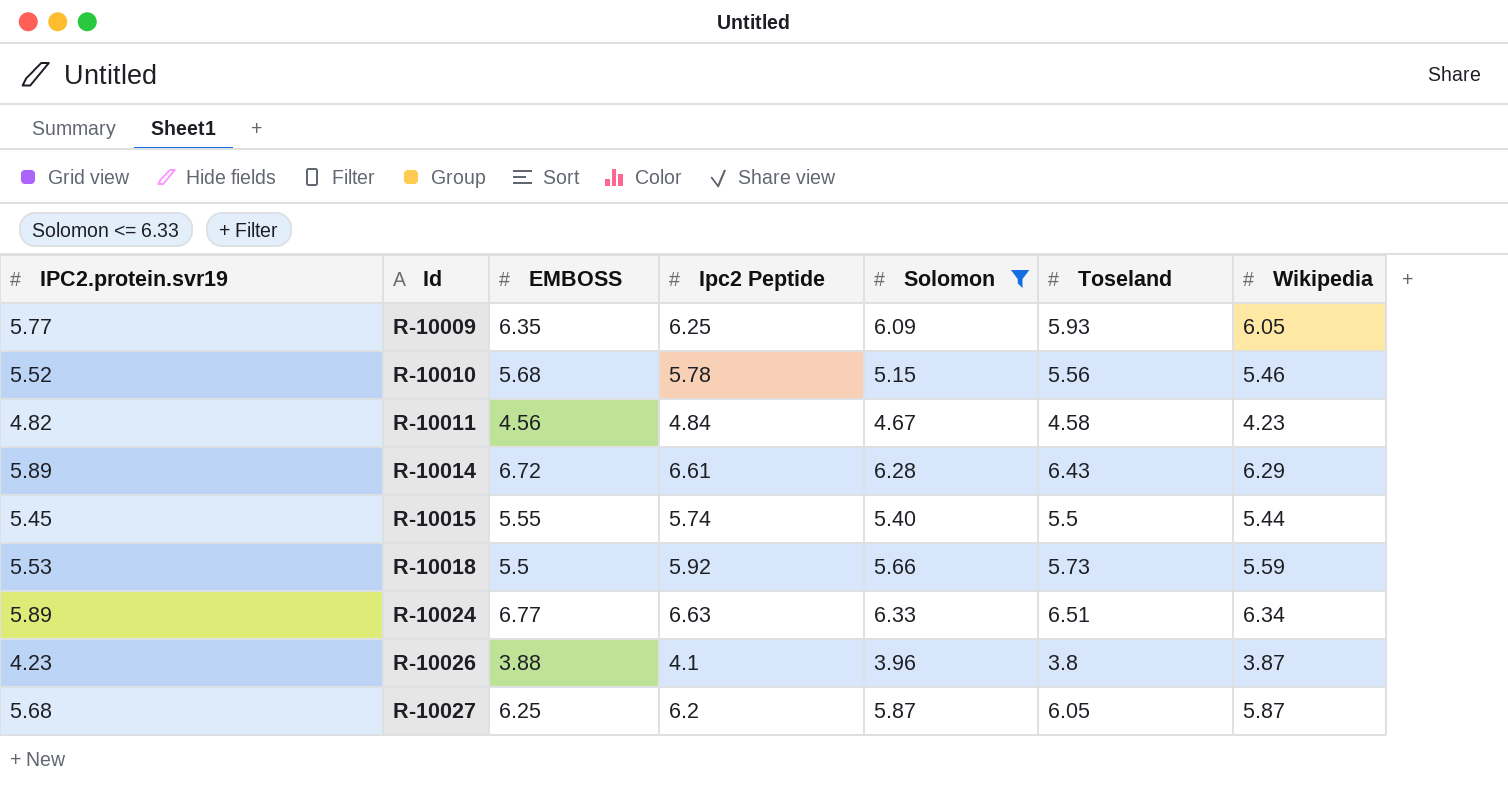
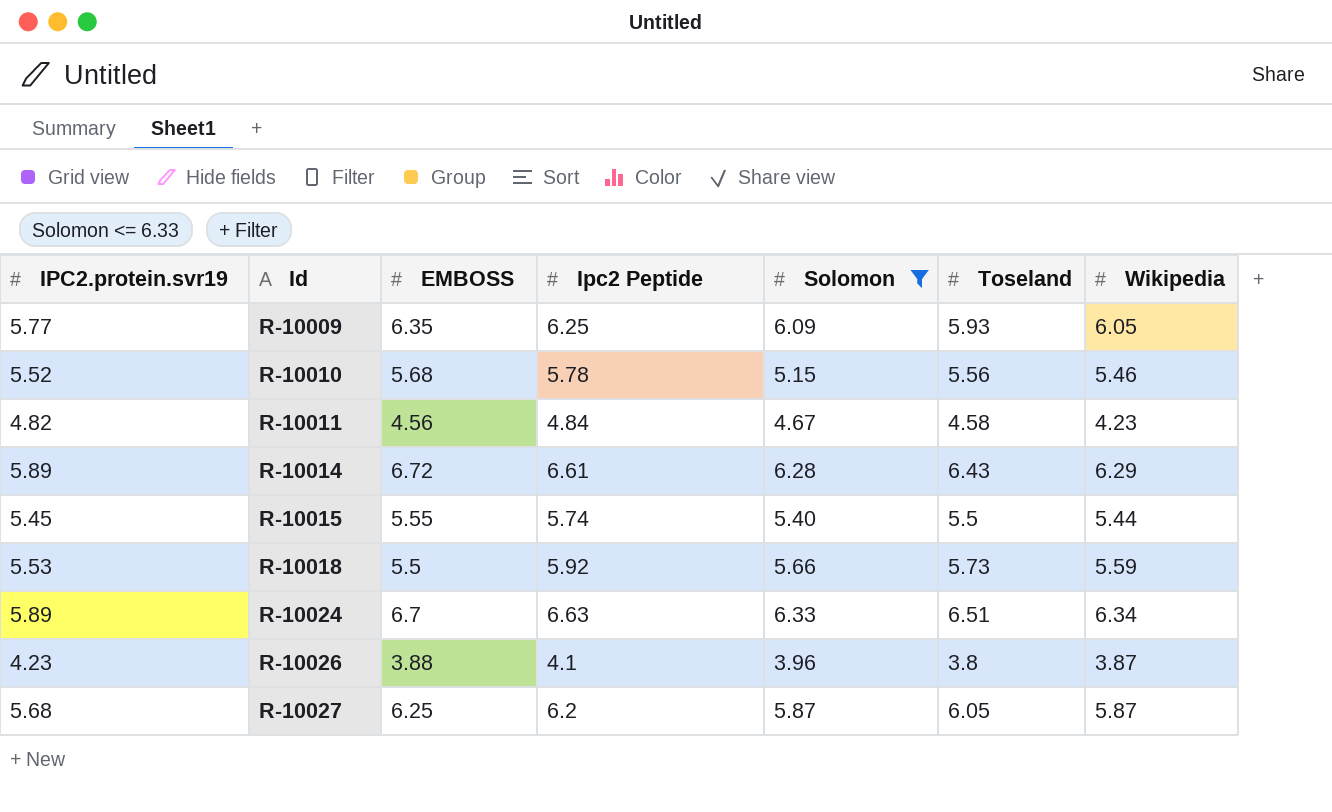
R-10024 | EMBOSS: 6.77 -> 6.7

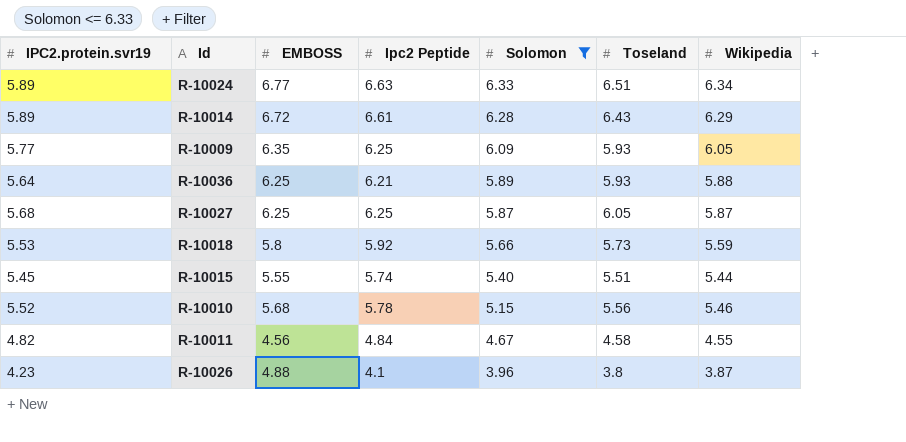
row order: Id ascending -> Solomon descending
R-10024 | EMBOSS: 6.7 -> 6.77
row R-10036: none -> 5.64 | 6.25 | 6.21 | 5.89 | 5.93 | 5.88
R-10027 | Ipc2 Peptide: 6.2 -> 6.25
R-10018 | EMBOSS: 5.5 -> 5.8
R-10015 | Toseland: 5.5 -> 5.51
R-10011 | Wikipedia: 4.23 -> 4.55
R-10026 | EMBOSS: 3.88 -> 4.88

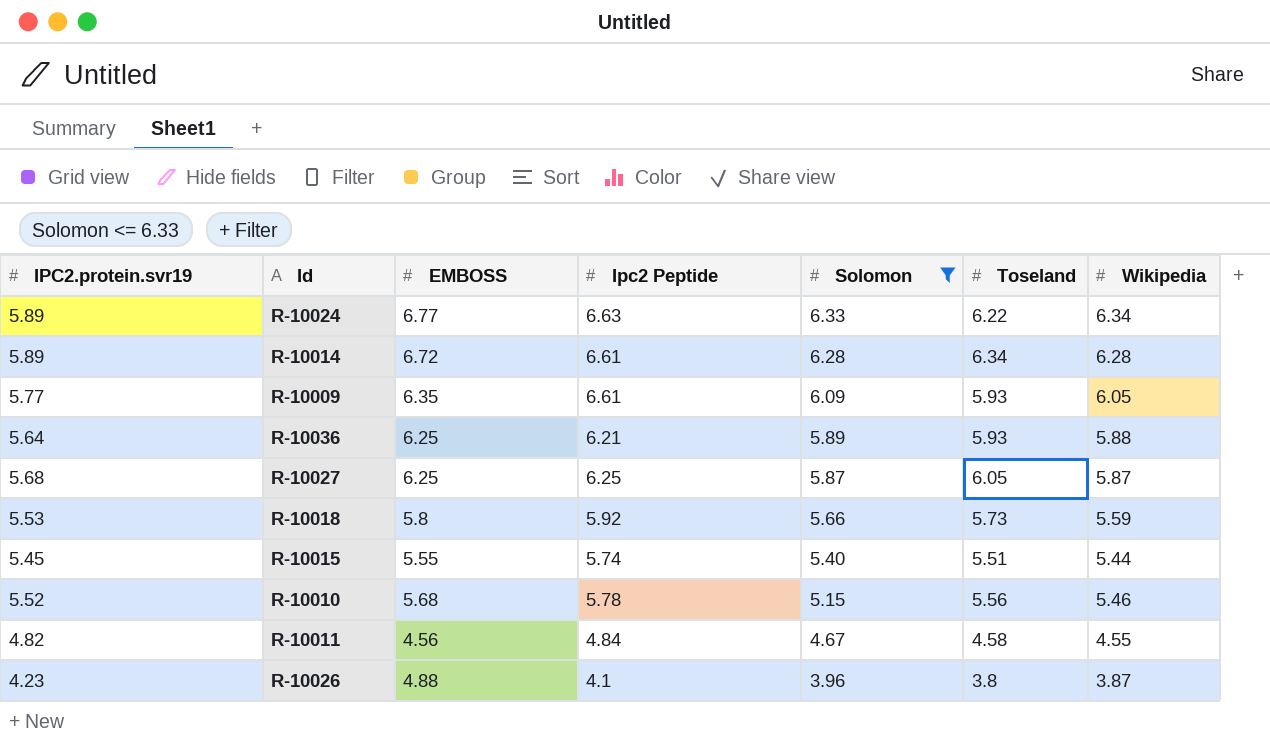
R-10024 | Toseland: 6.51 -> 6.22
R-10014 | Toseland: 6.43 -> 6.34
R-10014 | Wikipedia: 6.29 -> 6.28
R-10009 | Ipc2 Peptide: 6.25 -> 6.61

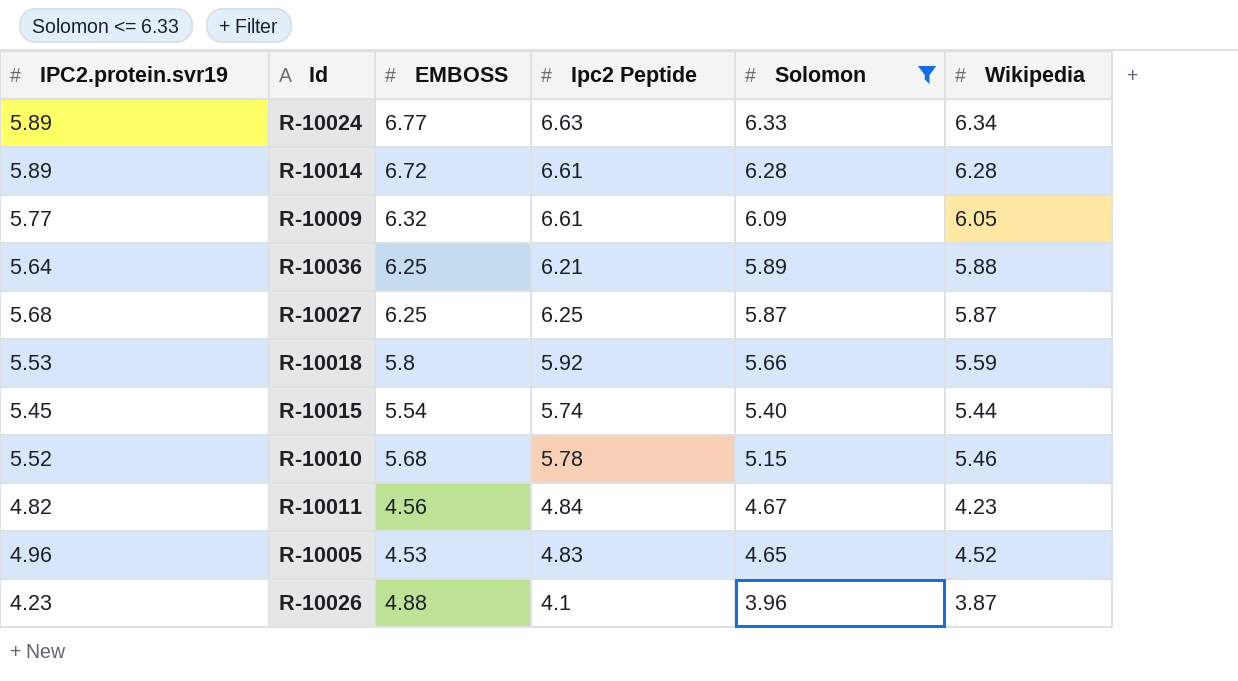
column Toseland | position: 6 -> none
R-10009 | EMBOSS: 6.35 -> 6.32
R-10015 | EMBOSS: 5.55 -> 5.54
R-10011 | Wikipedia: 4.55 -> 4.23
row R-10005: none -> 4.96 | 4.53 | 4.83 | 4.65 | 4.52

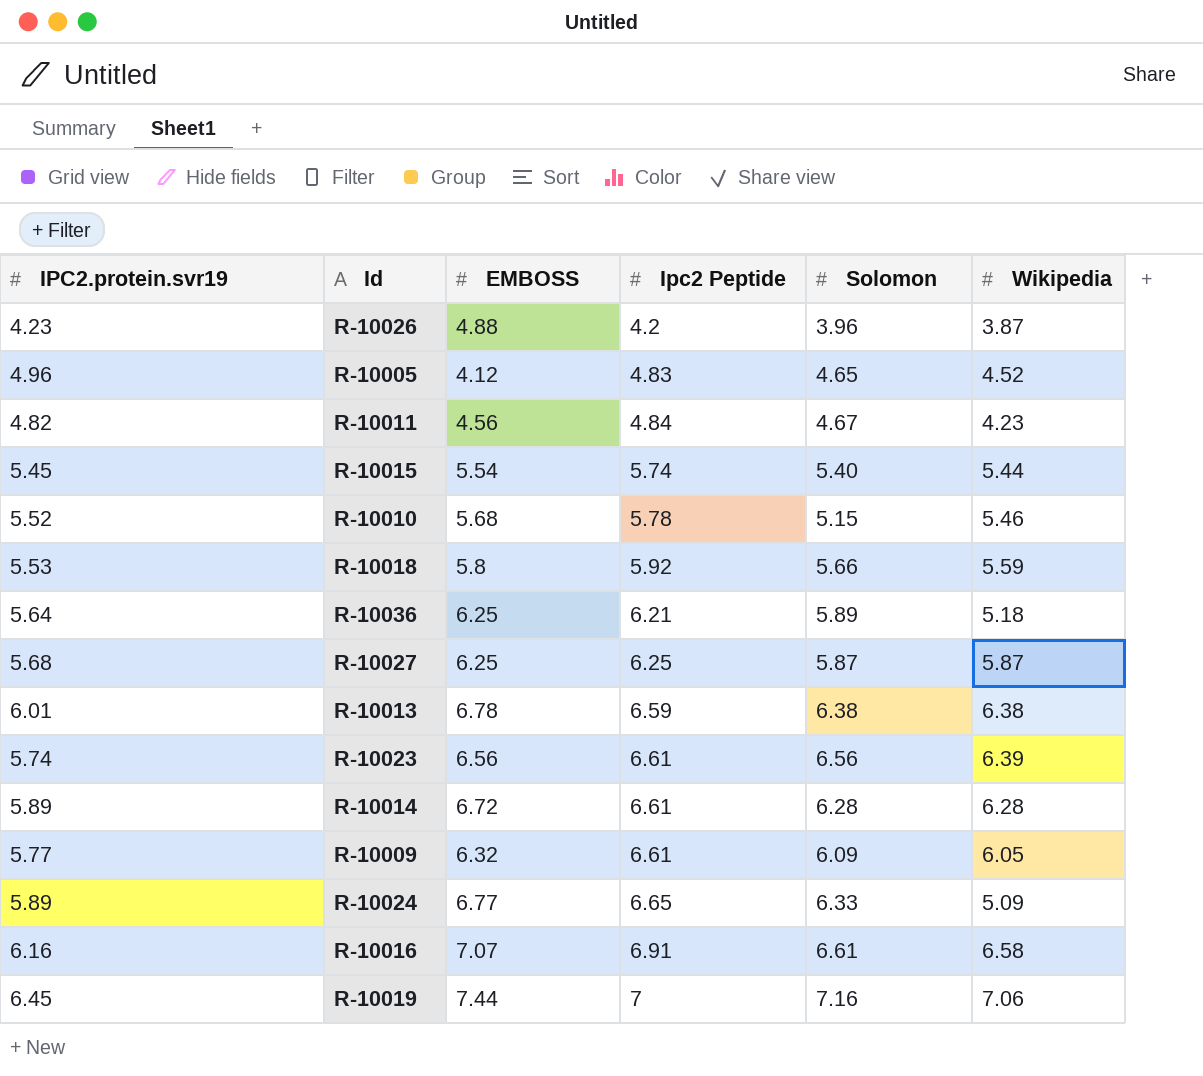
filter: Solomon <= 6.33 -> none
row order: Solomon descending -> Ipc2 Peptide ascending
R-10026 | Ipc2 Peptide: 4.1 -> 4.2
R-10005 | EMBOSS: 4.53 -> 4.12
R-10036 | Wikipedia: 5.88 -> 5.18
R-10024 | Ipc2 Peptide: 6.63 -> 6.65
R-10024 | Wikipedia: 6.34 -> 5.09

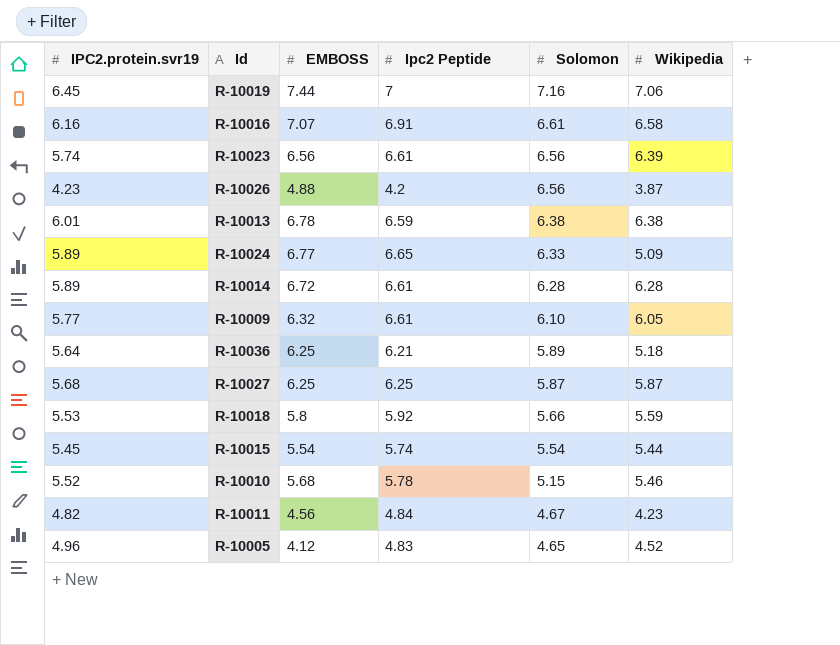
row order: Ipc2 Peptide ascending -> Solomon descending
R-10026 | Solomon: 3.96 -> 6.56
R-10009 | Solomon: 6.09 -> 6.10
R-10015 | Solomon: 5.40 -> 5.54

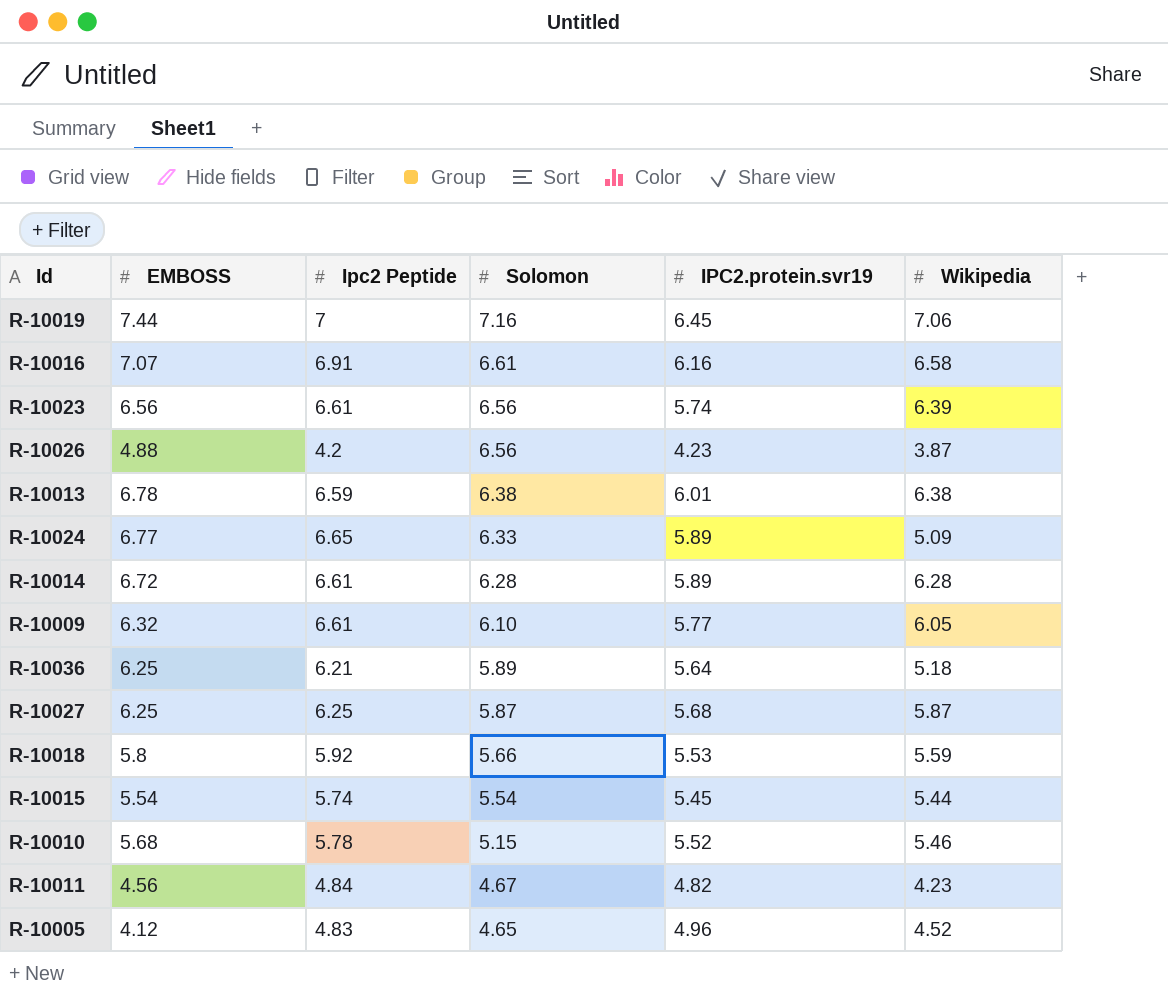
column IPC2.protein.svr19 | position: 1 -> 5

